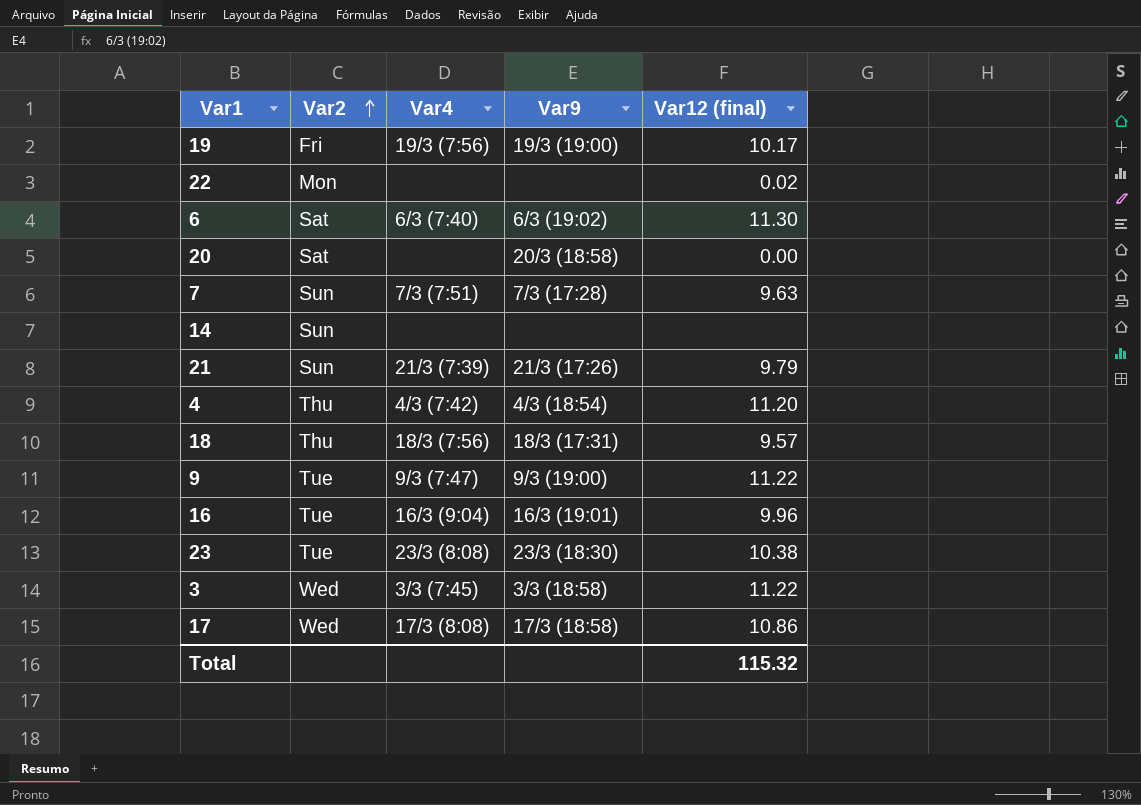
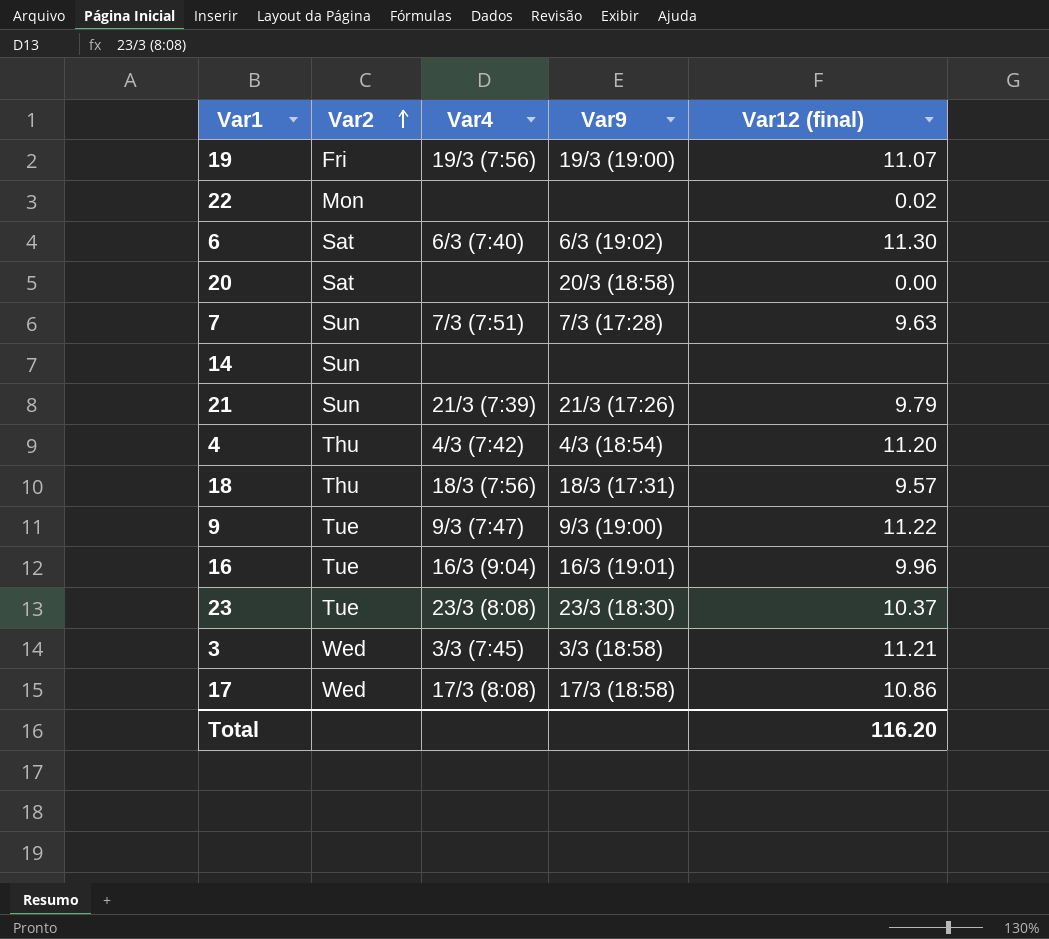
19 | Var12 (final): 10.17 -> 11.07
23 | Var12 (final): 10.38 -> 10.37
3 | Var12 (final): 11.22 -> 11.21
Total | Var12 (final): 115.32 -> 116.20

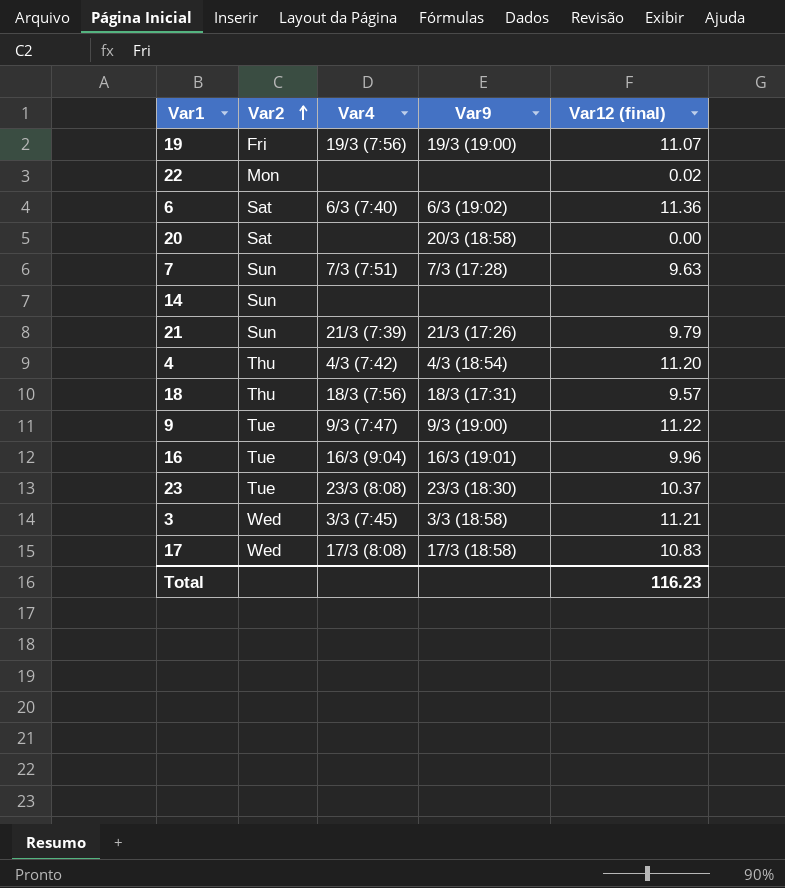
6 | Var12 (final): 11.30 -> 11.36
17 | Var12 (final): 10.86 -> 10.83
Total | Var12 (final): 116.20 -> 116.23

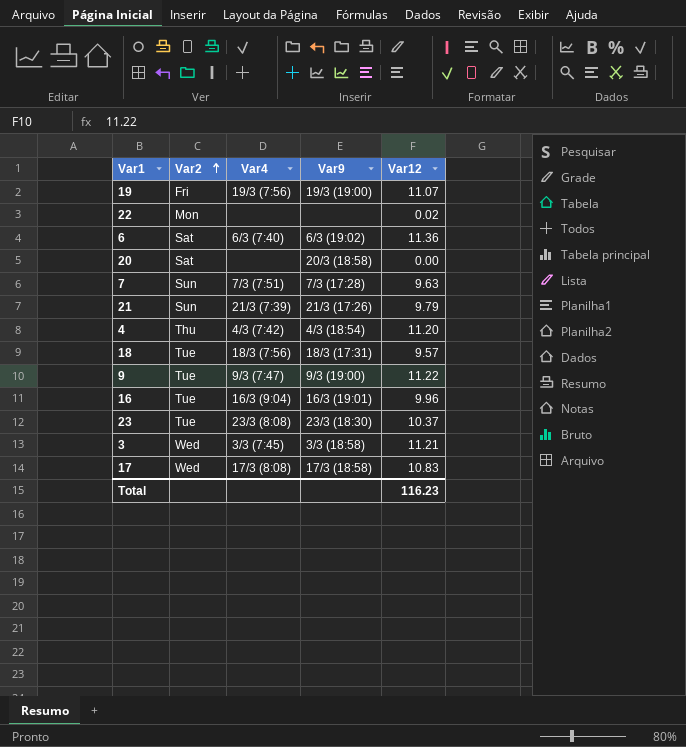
column name: Var12 (final) -> Var12
row 14: Sun | none | none | none -> none
18 | Var2: Thu -> Tue

